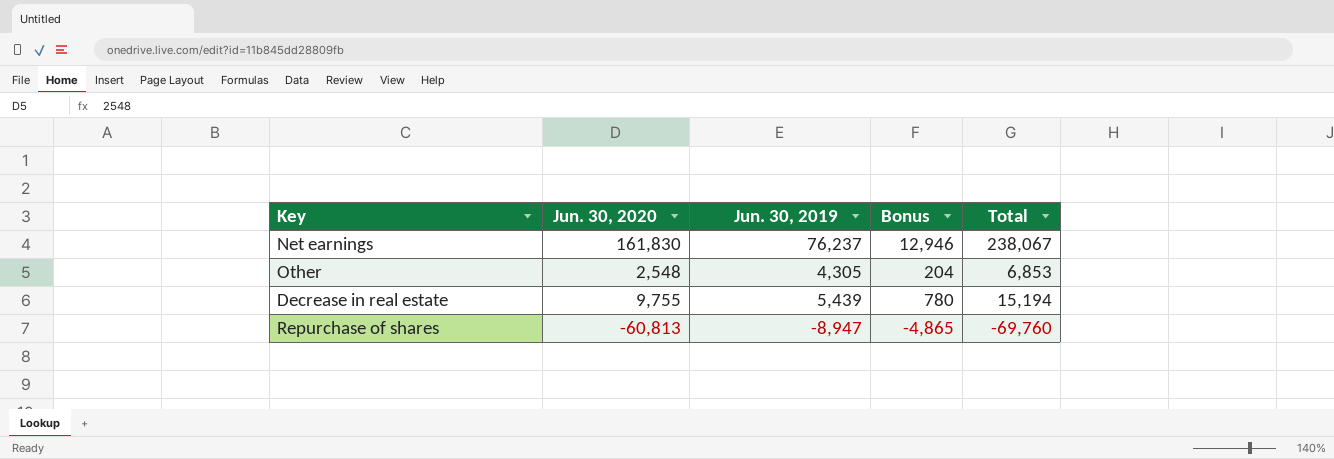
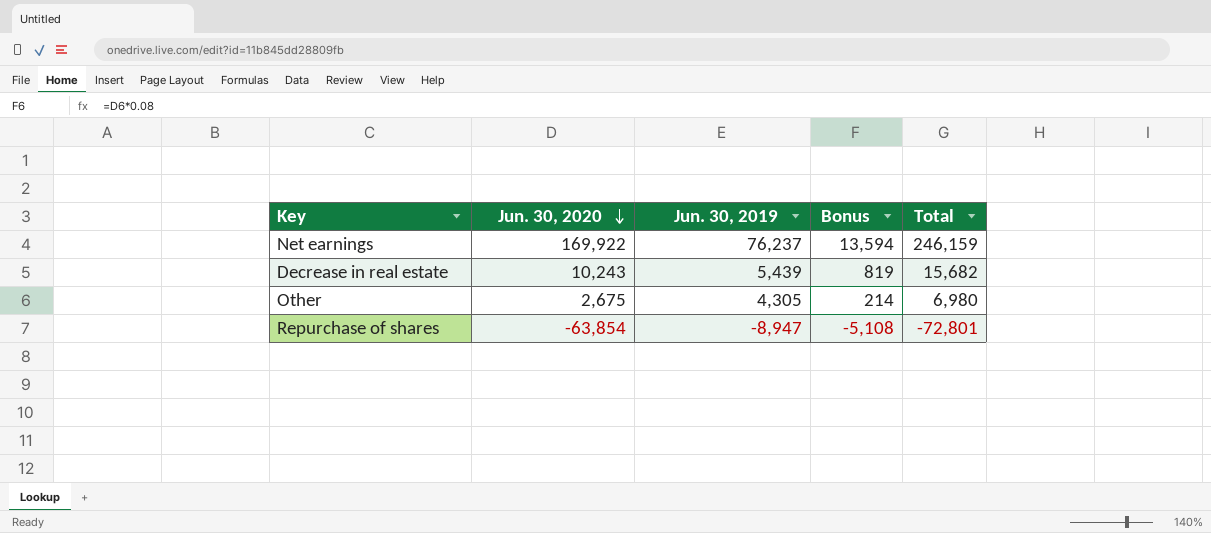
row order: none -> Jun. 30, 2020 descending
Net earnings | Jun. 30, 2020: 161,830 -> 169,922
Net earnings | Bonus: 12,946 -> 13,594
Net earnings | Total: 238,067 -> 246,159
Decrease in real estate | Jun. 30, 2020: 9,755 -> 10,243
Decrease in real estate | Bonus: 780 -> 819
Decrease in real estate | Total: 15,194 -> 15,682
Other | Jun. 30, 2020: 2,548 -> 2,675
Other | Bonus: 204 -> 214
Other | Total: 6,853 -> 6,980
Repurchase of shares | Jun. 30, 2020: -60,813 -> -63,854
Repurchase of shares | Bonus: -4,865 -> -5,108
Repurchase of shares | Total: -69,760 -> -72,801

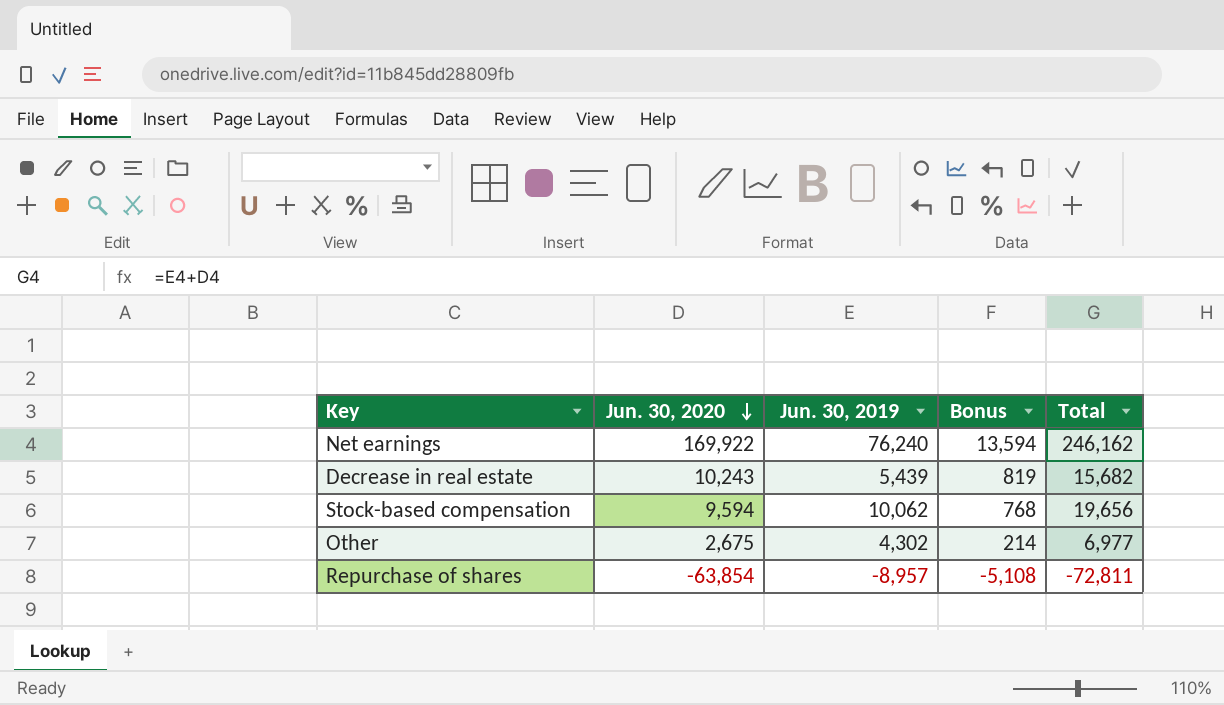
Net earnings | Jun. 30, 2019: 76,237 -> 76,240
Net earnings | Total: 246,159 -> 246,162
row Stock-based compensation: none -> 9,594 | 10,062 | 768 | 19,656
Other | Jun. 30, 2019: 4,305 -> 4,302
Other | Total: 6,980 -> 6,977
Repurchase of shares | Jun. 30, 2019: -8,947 -> -8,957
Repurchase of shares | Total: -72,801 -> -72,811

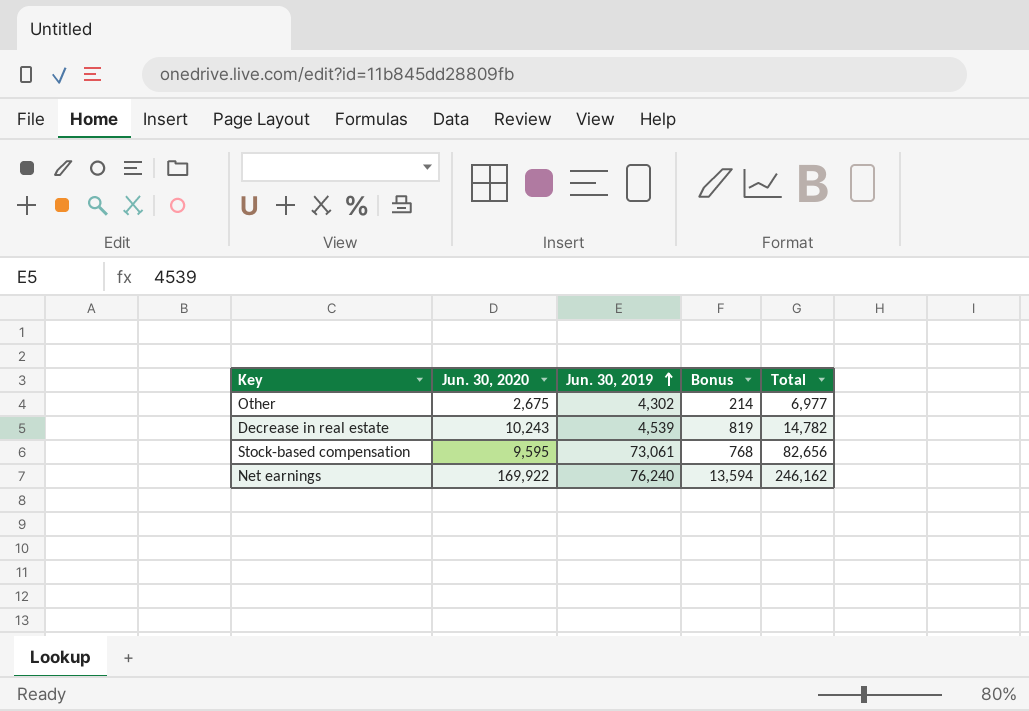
row order: Jun. 30, 2020 descending -> Jun. 30, 2019 ascending
row Repurchase of shares: -63,854 | -8,957 | -5,108 | -72,811 -> none
Decrease in real estate | Jun. 30, 2019: 5,439 -> 4,539
Decrease in real estate | Total: 15,682 -> 14,782
Stock-based compensation | Jun. 30, 2020: 9,594 -> 9,595
Stock-based compensation | Jun. 30, 2019: 10,062 -> 73,061
Stock-based compensation | Total: 19,656 -> 82,656

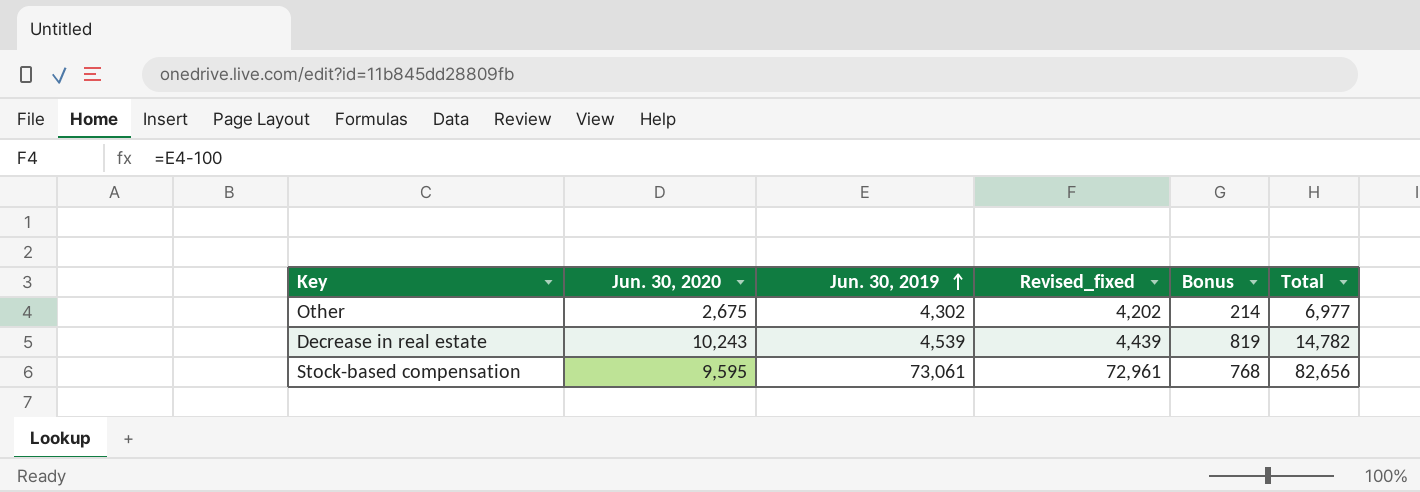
column Revised_fixed | formula: none -> [Jun. 30, 2019] - 100
row Net earnings: 169,922 | 76,240 | 13,594 | 246,162 -> none

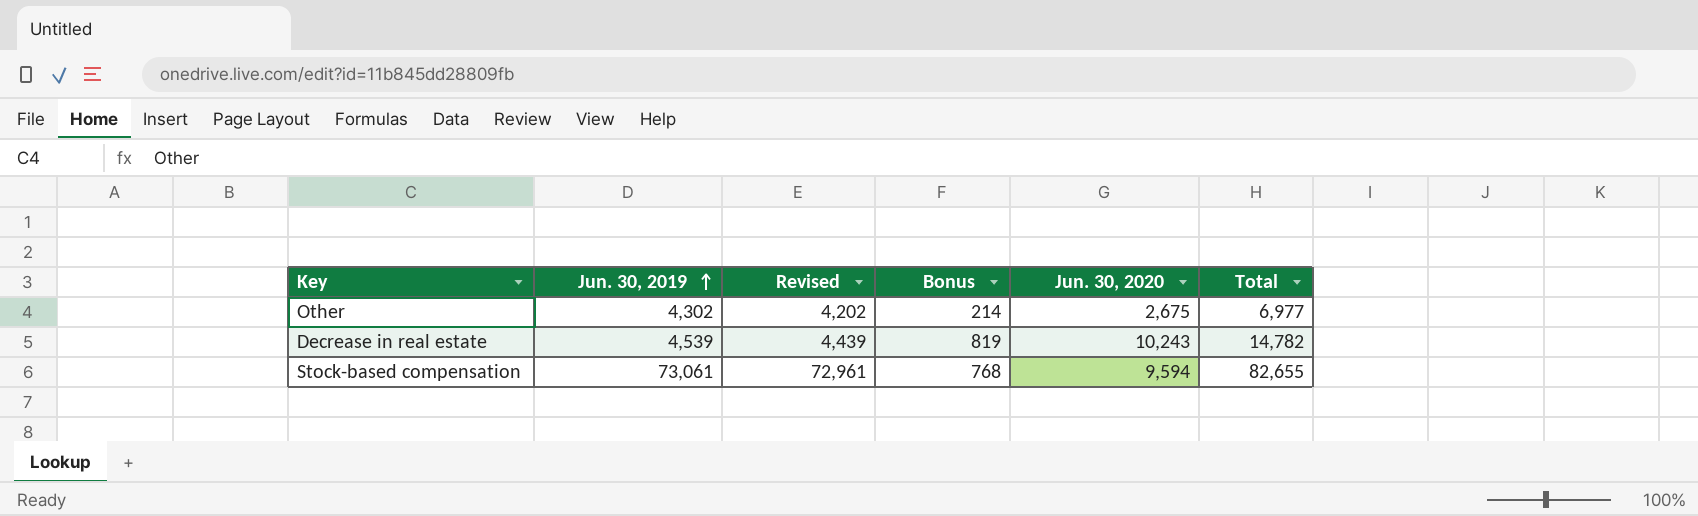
column name: Revised_fixed -> Revised
column Jun. 30, 2020 | position: 2 -> 5
Stock-based compensation | Jun. 30, 2020: 9,595 -> 9,594
Stock-based compensation | Total: 82,656 -> 82,655

